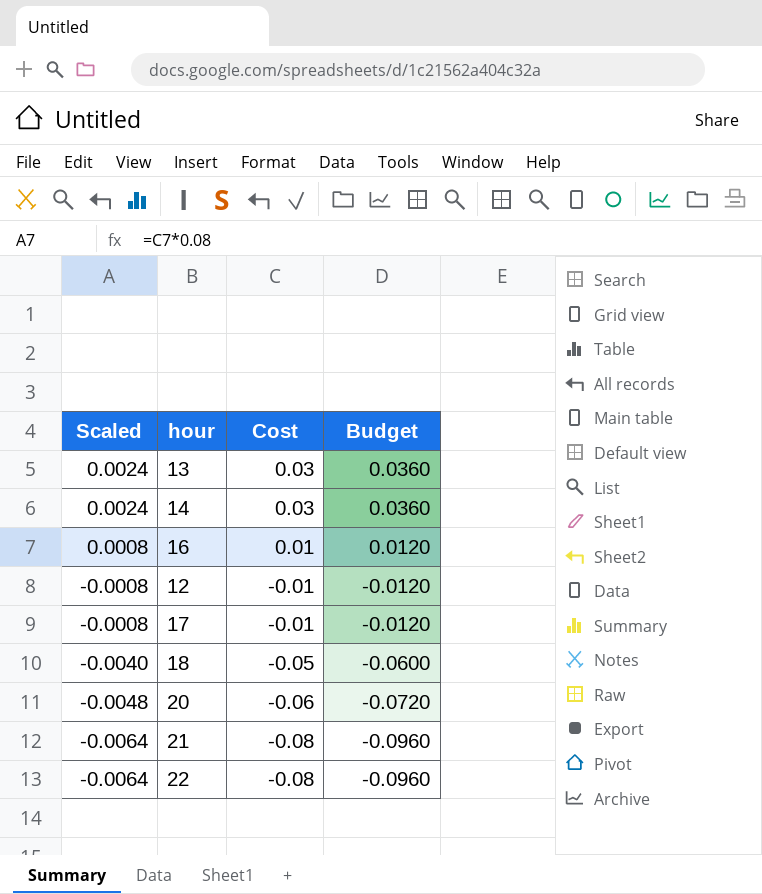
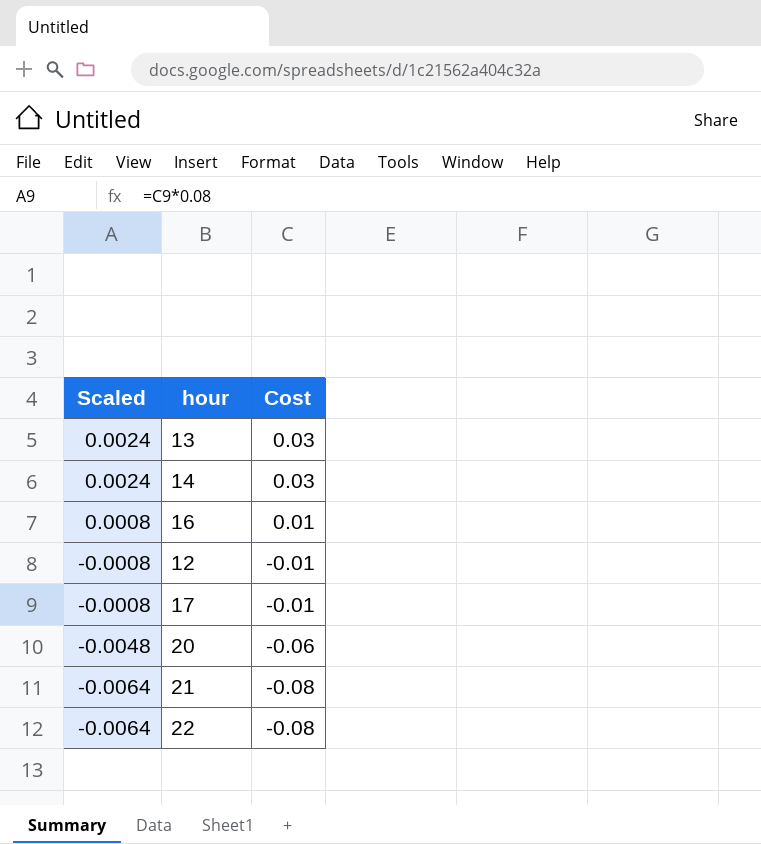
column Budget | formula: [Cost] * 1.2 -> none
row 18: -0.0040 | -0.05 | -0.0600 -> none

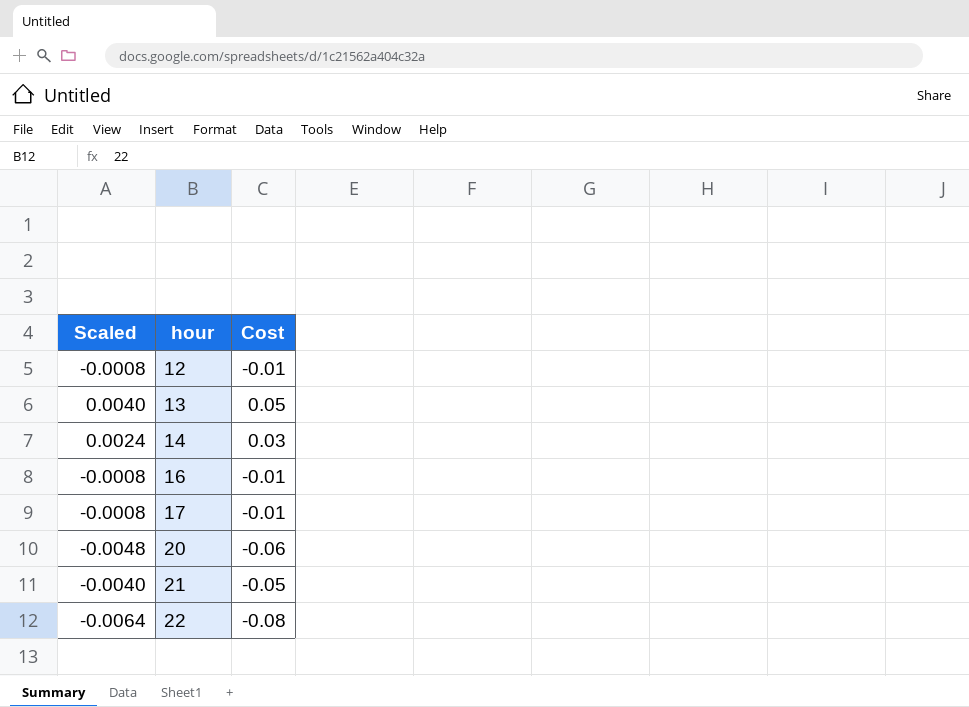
row order: Scaled descending -> hour ascending
13 | Scaled: 0.0024 -> 0.0040
13 | Cost: 0.03 -> 0.05
16 | Scaled: 0.0008 -> -0.0008
16 | Cost: 0.01 -> -0.01
21 | Scaled: -0.0064 -> -0.0040
21 | Cost: -0.08 -> -0.05

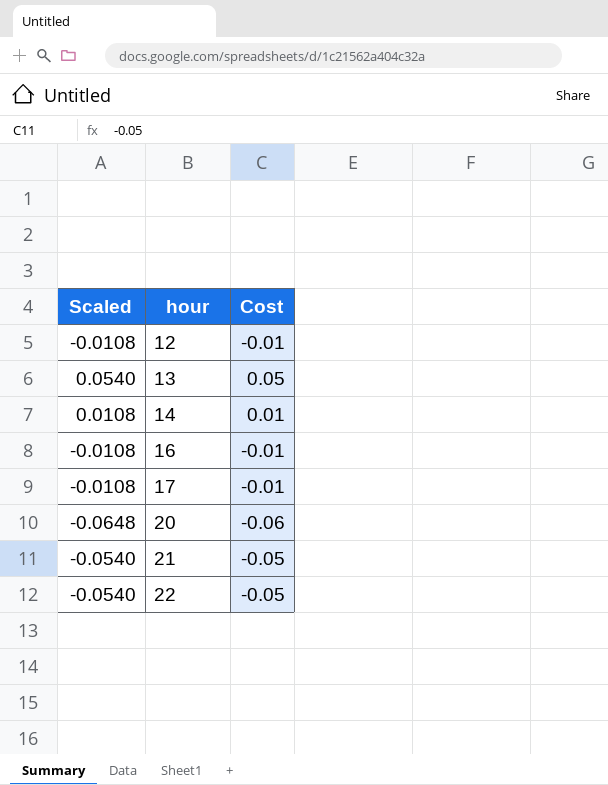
column Scaled | formula: [Cost] * 0.08 -> [Cost] * 1.08
14 | Cost: 0.03 -> 0.01
22 | Cost: -0.08 -> -0.05

